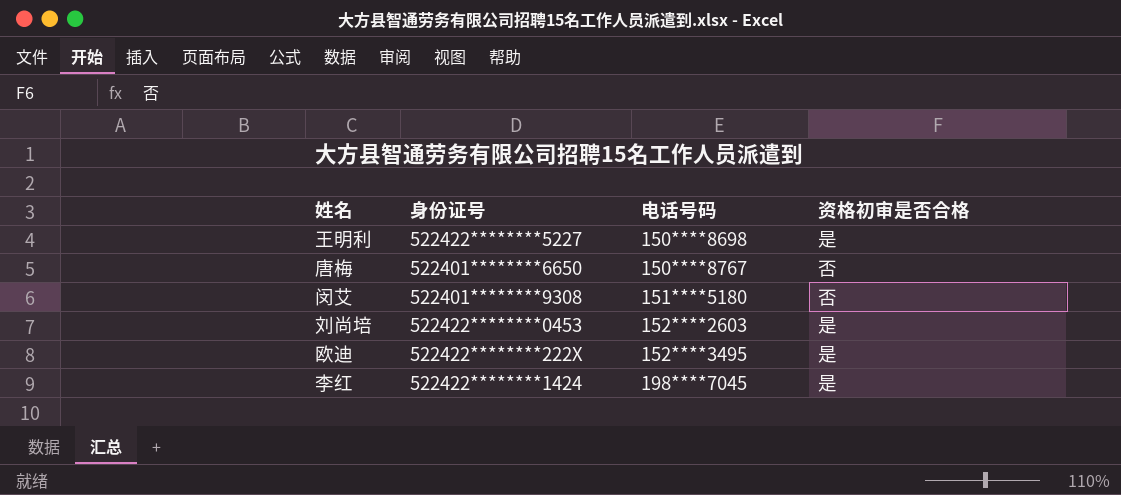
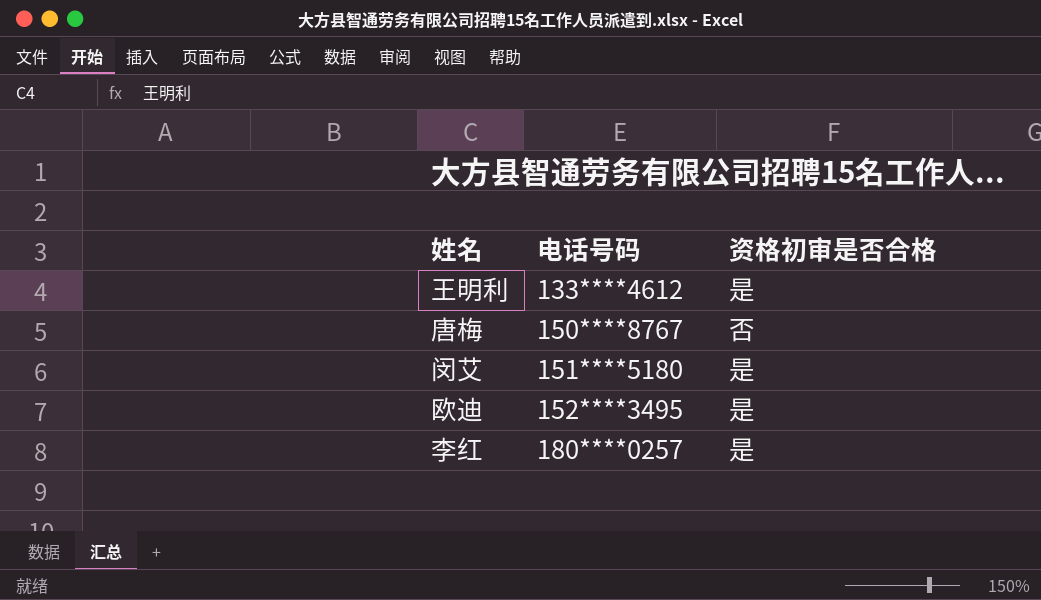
column 身份证号 | position: 2 -> none
row 刘尚培: 522422********0453 | 152****2603 | 是 -> none
王明利 | 电话号码: 150****8698 -> 133****4612
闵艾 | 资格初审是否合格: 否 -> 是
李红 | 电话号码: 198****7045 -> 180****0257

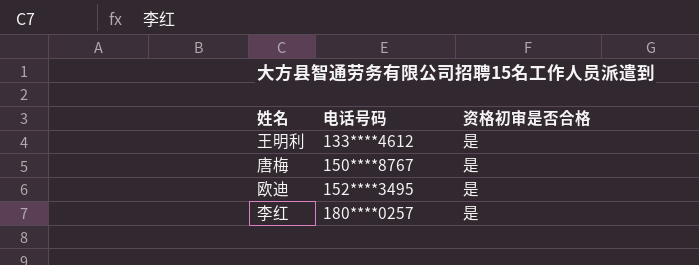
row 闵艾: 151****5180 | 是 -> none
唐梅 | 资格初审是否合格: 否 -> 是

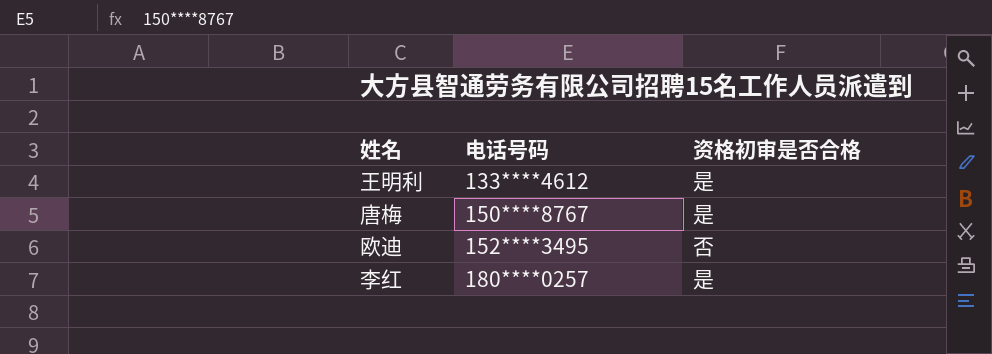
欧迪 | 资格初审是否合格: 是 -> 否

